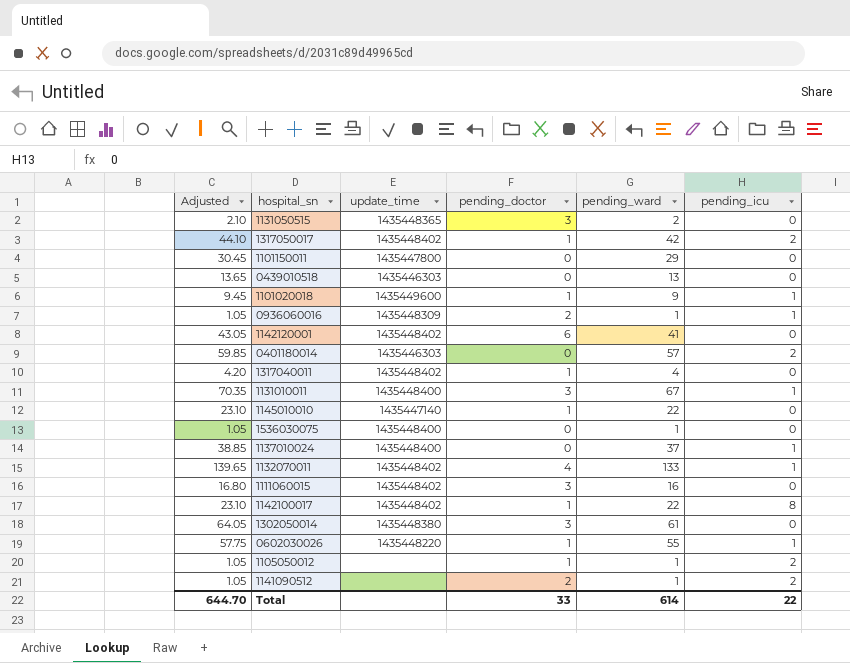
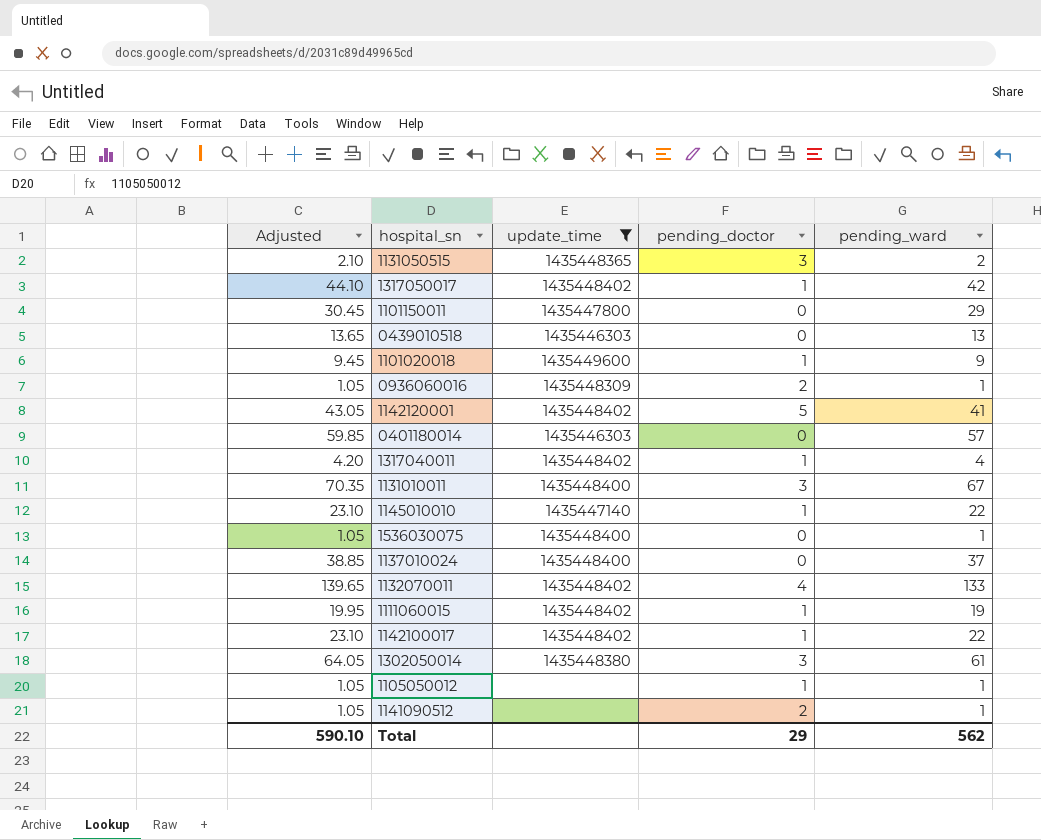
filter: none -> update_time != 1435448220
column pending_icu | position: 6 -> none
1142120001 | pending_doctor: 6 -> 5
1111060015 | Adjusted: 16.80 -> 19.95
1111060015 | pending_doctor: 3 -> 1
1111060015 | pending_ward: 16 -> 19
Total | Adjusted: 644.70 -> 590.10
Total | pending_doctor: 33 -> 29
Total | pending_ward: 614 -> 562

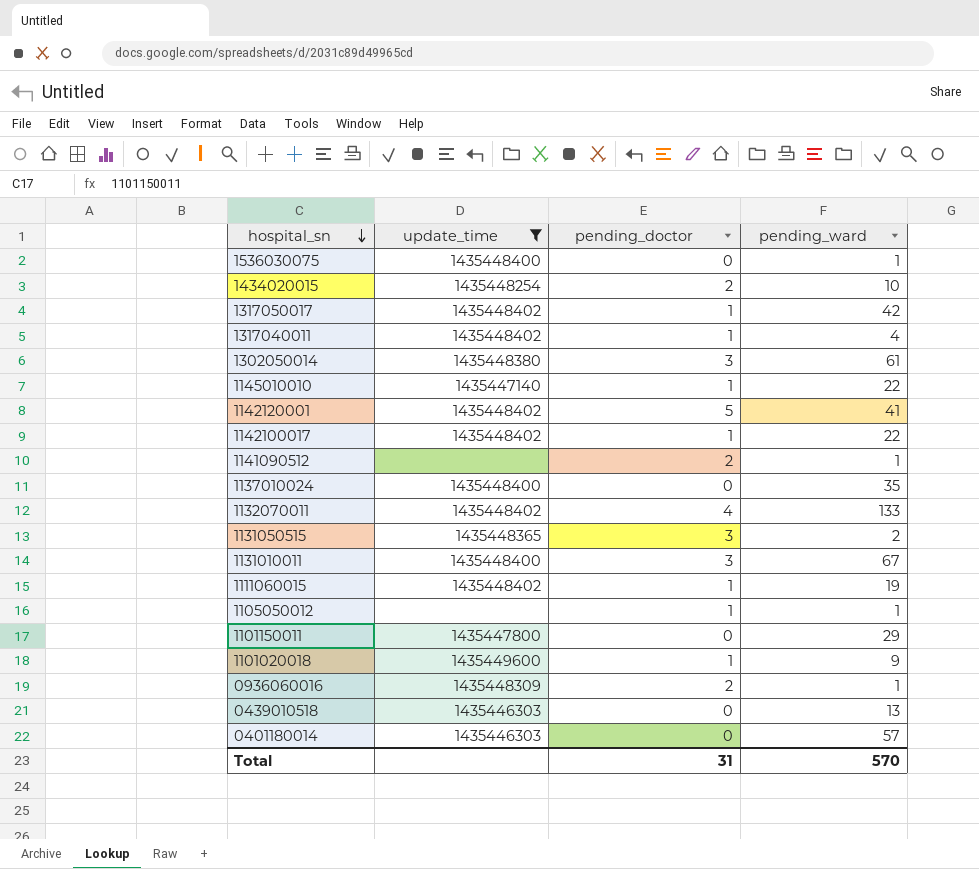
row order: none -> hospital_sn descending
column Adjusted | formula: [pending_ward] * 1.05 -> none
row 1434020015: none -> 1435448254 | 2 | 10
1137010024 | pending_ward: 37 -> 35
Total | pending_doctor: 29 -> 31
Total | pending_ward: 562 -> 570

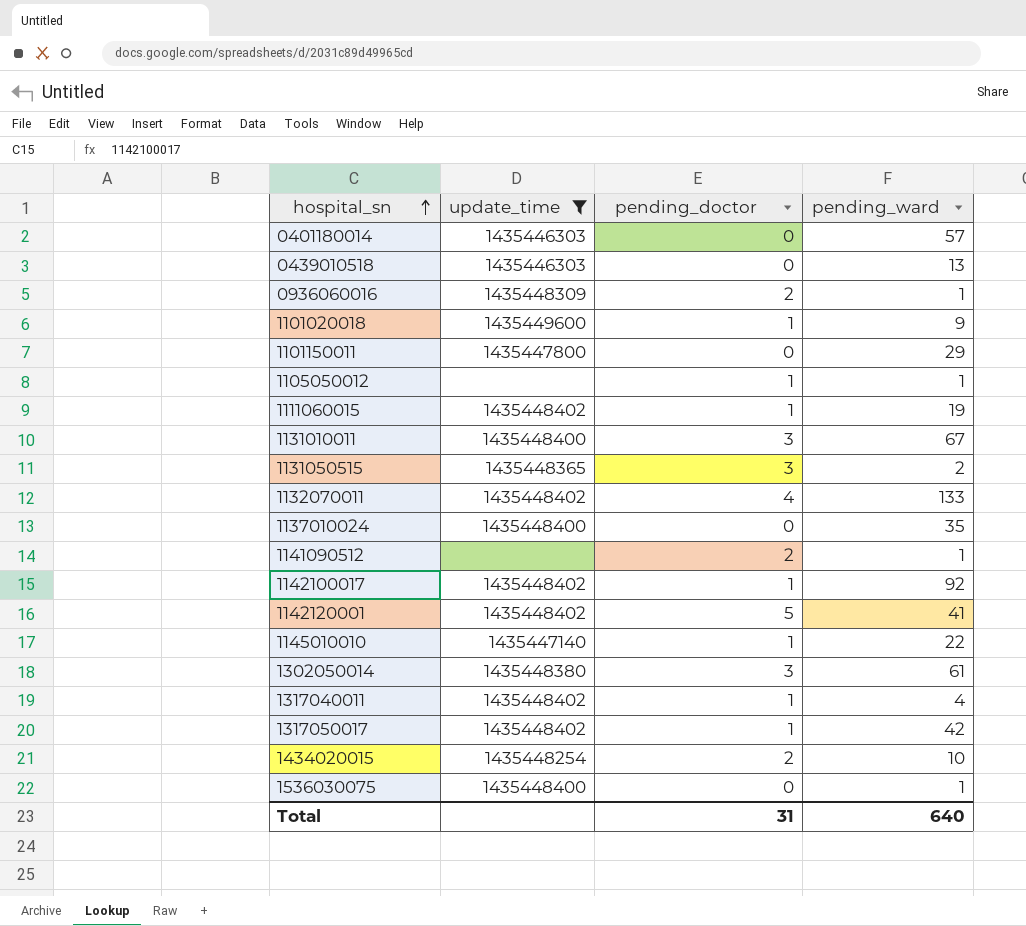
row order: hospital_sn descending -> hospital_sn ascending
1142100017 | pending_ward: 22 -> 92
Total | pending_ward: 570 -> 640

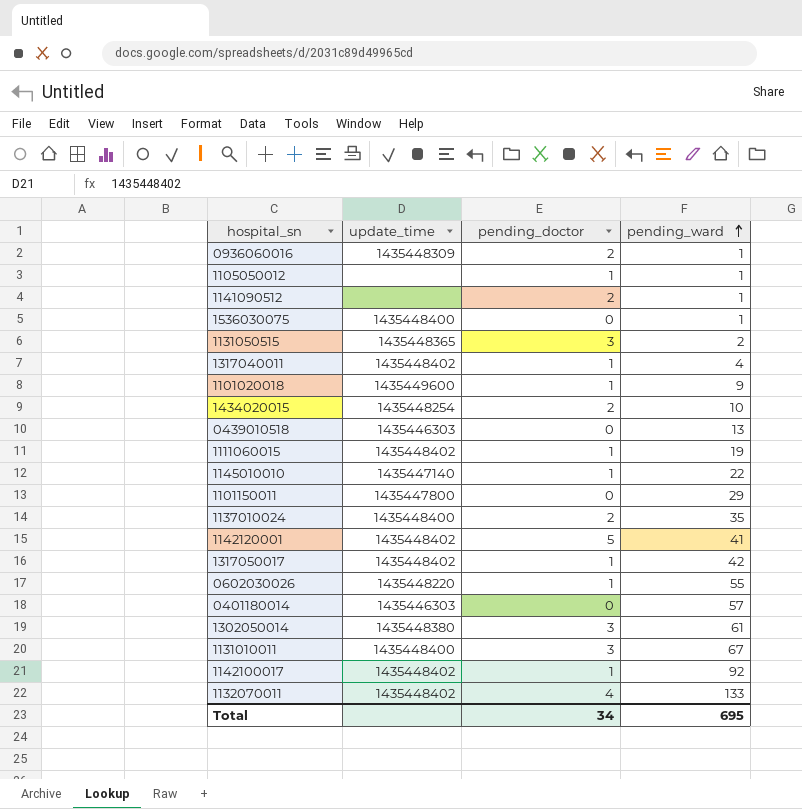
filter: update_time != 1435448220 -> none
row order: hospital_sn ascending -> pending_ward ascending
1137010024 | pending_doctor: 0 -> 2
Total | pending_doctor: 31 -> 34
Total | pending_ward: 640 -> 695

